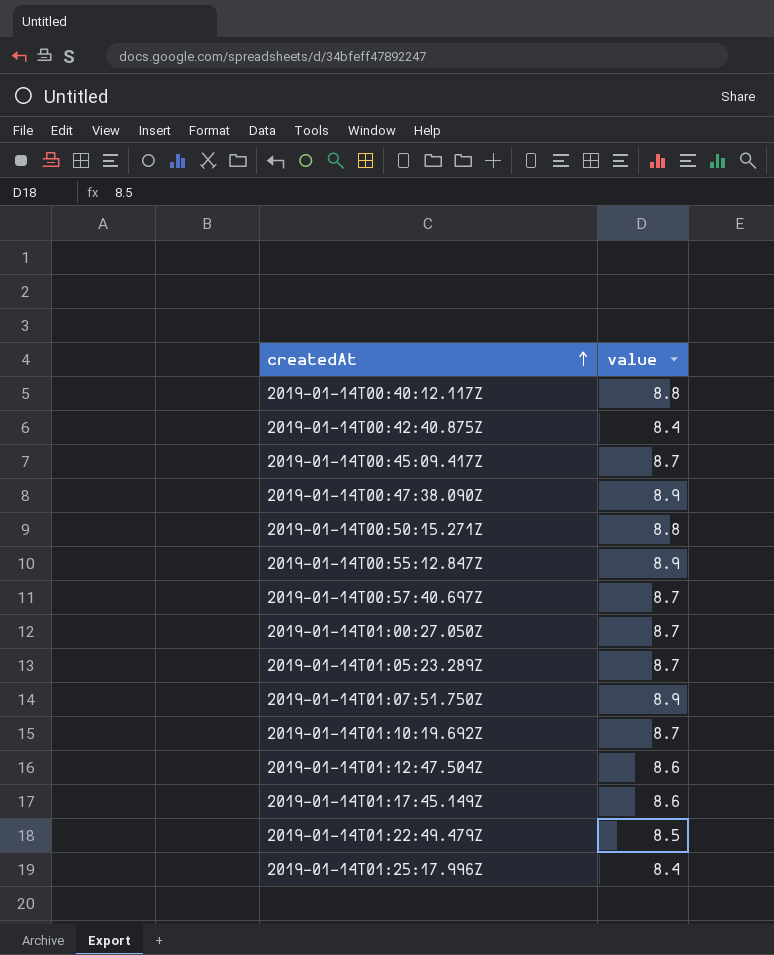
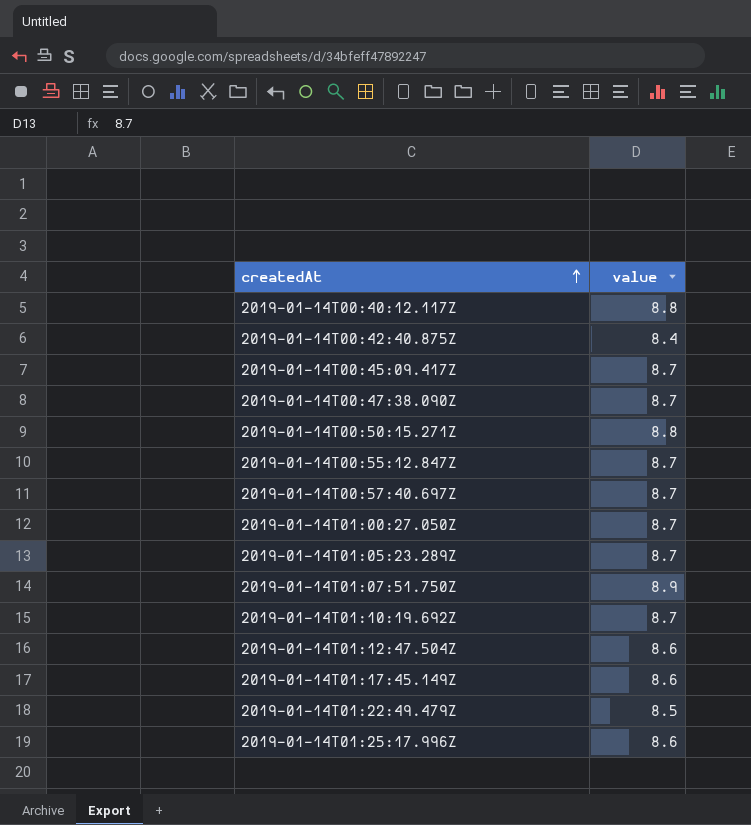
2019-01-14T00:47:38.090Z | value: 8.9 -> 8.7
2019-01-14T00:55:12.847Z | value: 8.9 -> 8.7
2019-01-14T01:25:17.996Z | value: 8.4 -> 8.6

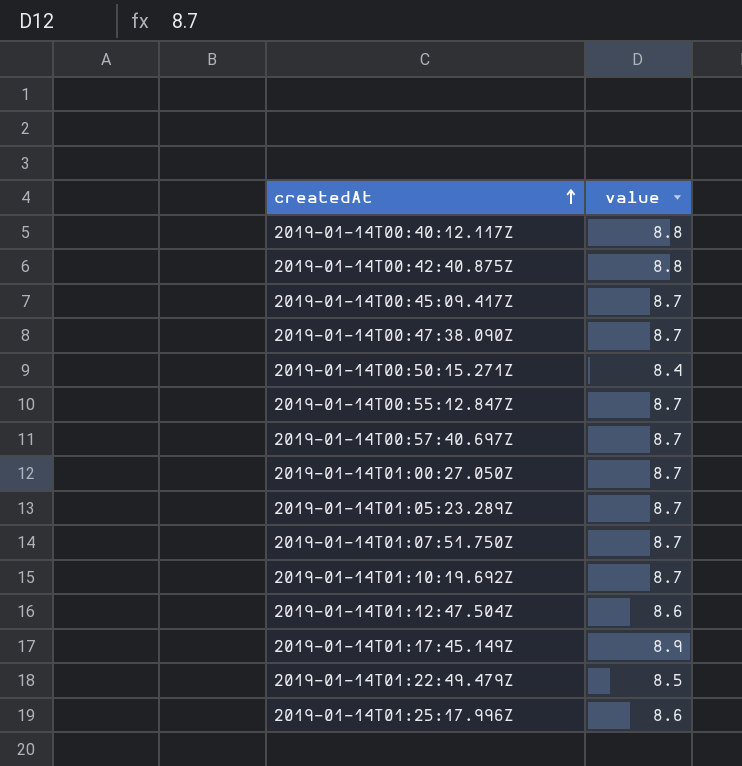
2019-01-14T00:42:40.875Z | value: 8.4 -> 8.8
2019-01-14T00:50:15.271Z | value: 8.8 -> 8.4
2019-01-14T01:07:51.750Z | value: 8.9 -> 8.7
2019-01-14T01:17:45.149Z | value: 8.6 -> 8.9

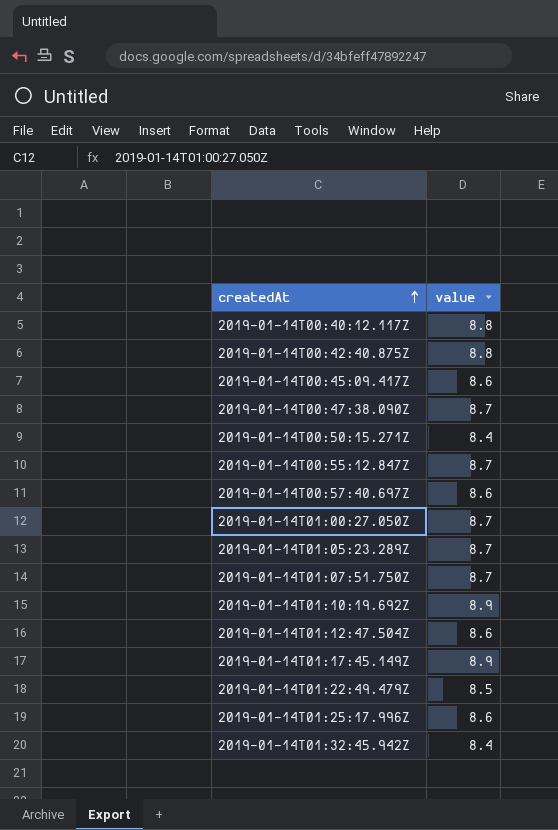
2019-01-14T00:45:09.417Z | value: 8.7 -> 8.6
2019-01-14T00:57:40.697Z | value: 8.7 -> 8.6
2019-01-14T01:10:19.692Z | value: 8.7 -> 8.9
row 2019-01-14T01:32:45.942Z: none -> 8.4

